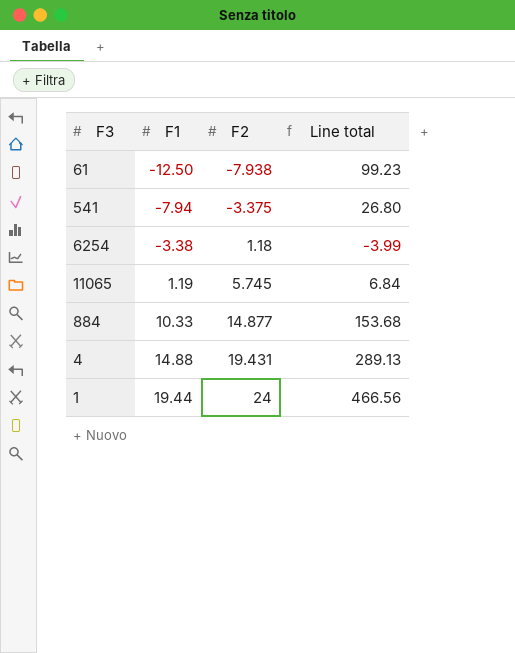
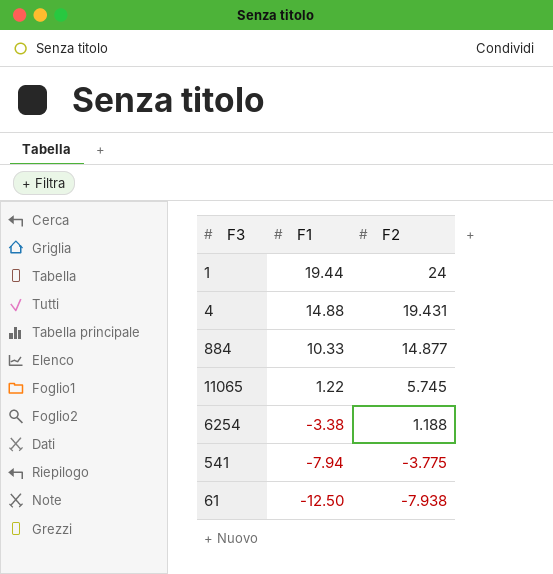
row order: F1 ascending -> F1 descending
column Line total | formula: [F1] * [F2] -> none
11065 | F1: 1.19 -> 1.22
6254 | F2: 1.18 -> 1.188
541 | F2: -3.375 -> -3.775

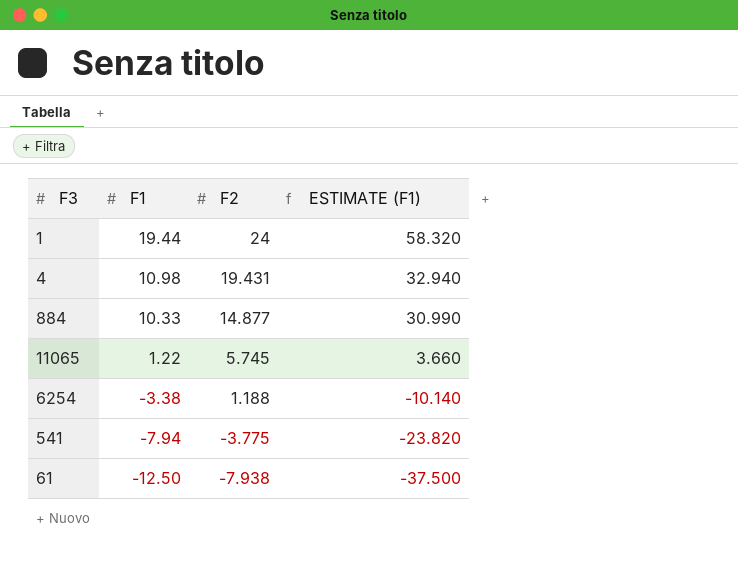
column ESTIMATE (F1) | formula: none -> [F1] * 3
4 | F1: 14.88 -> 10.98

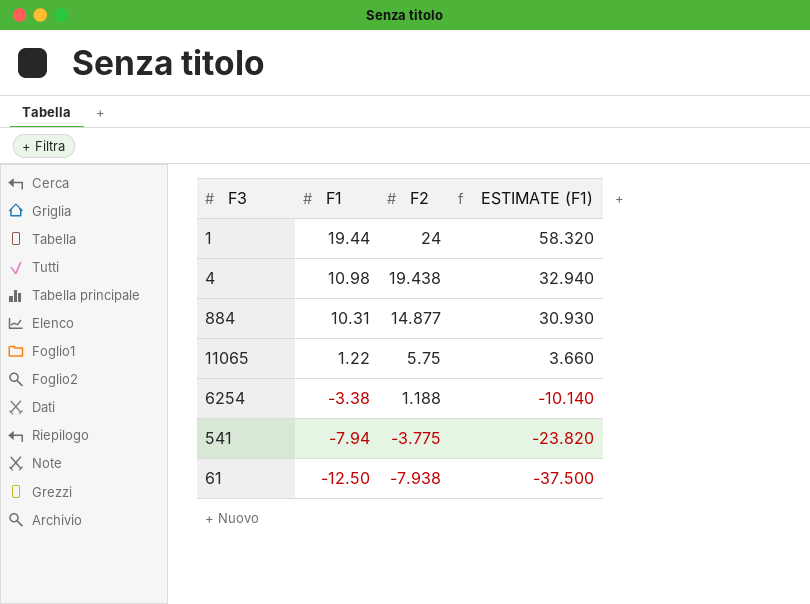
4 | F2: 19.431 -> 19.438
884 | F1: 10.33 -> 10.31
884 | ESTIMATE (F1): 30.990 -> 30.930
11065 | F2: 5.745 -> 5.75

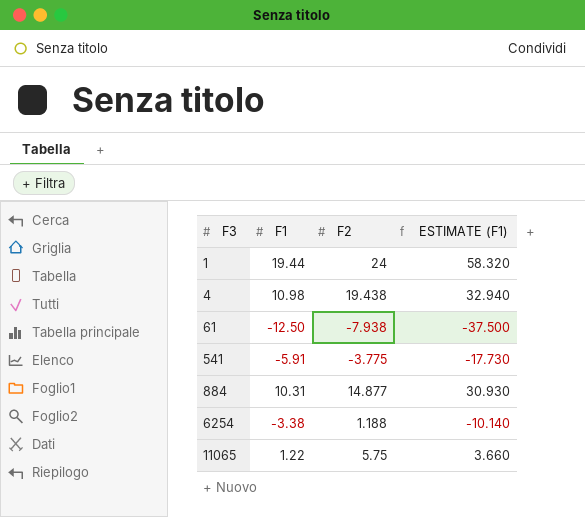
row order: F1 descending -> F3 ascending
541 | F1: -7.94 -> -5.91
541 | ESTIMATE (F1): -23.820 -> -17.730

